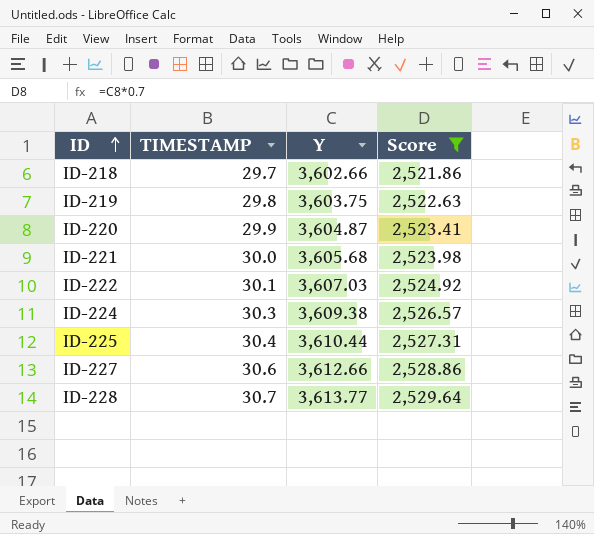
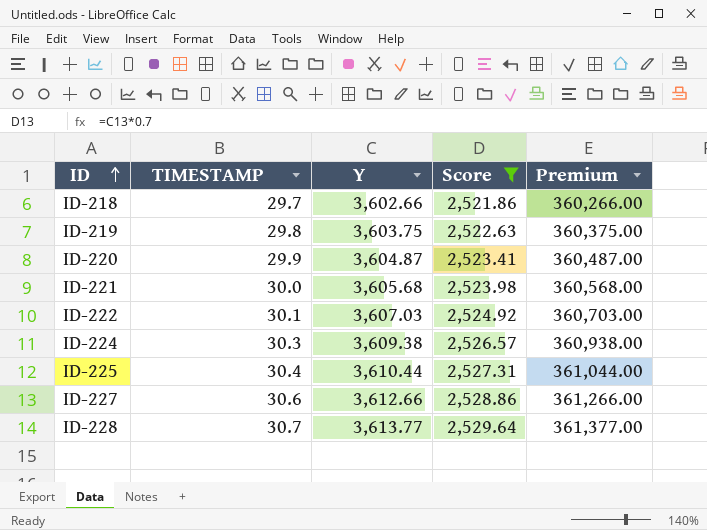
column Premium | formula: none -> [Y] * 100

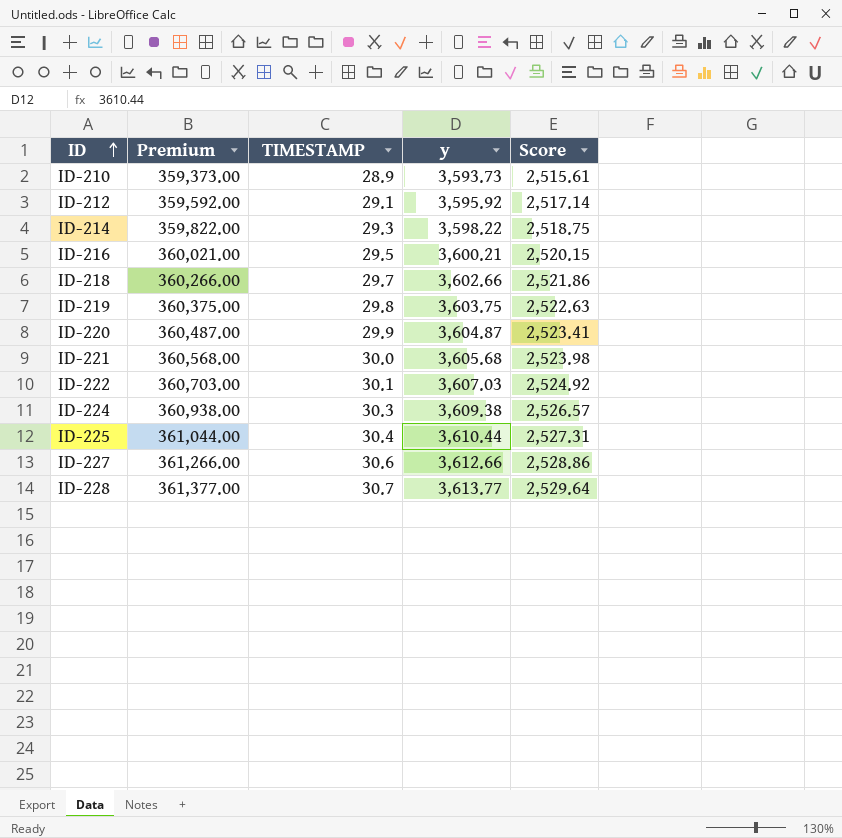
filter: Score >= 2,521.86 -> none
column Premium | position: 5 -> 2
column name: Y -> y

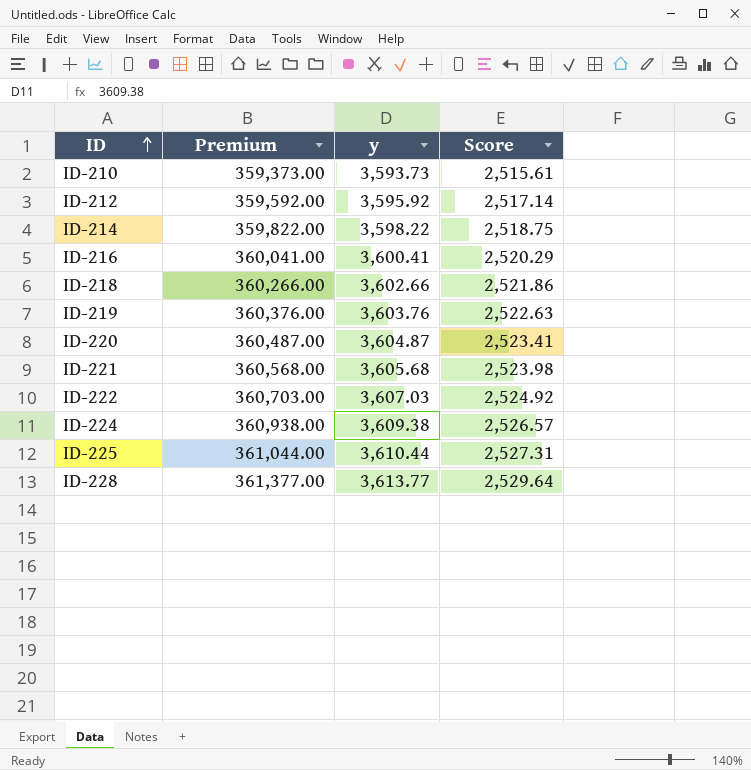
column TIMESTAMP | position: 3 -> none
row ID-227: 361,266.00 | 30.6 | 3,612.66 | 2,528.86 -> none
ID-216 | Premium: 360,021.00 -> 360,041.00
ID-216 | y: 3,600.21 -> 3,600.41
ID-216 | Score: 2,520.15 -> 2,520.29
ID-219 | Premium: 360,375.00 -> 360,376.00
ID-219 | y: 3,603.75 -> 3,603.76

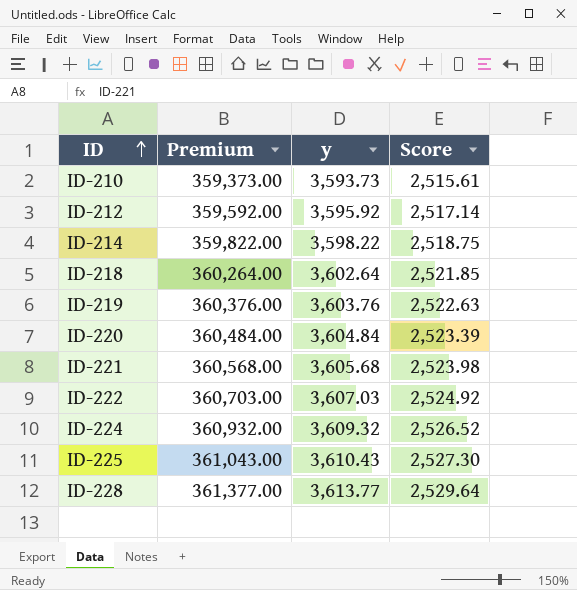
row ID-216: 360,041.00 | 3,600.41 | 2,520.29 -> none
ID-218 | Premium: 360,266.00 -> 360,264.00
ID-218 | y: 3,602.66 -> 3,602.64
ID-218 | Score: 2,521.86 -> 2,521.85
ID-220 | Premium: 360,487.00 -> 360,484.00
ID-220 | y: 3,604.87 -> 3,604.84
ID-220 | Score: 2,523.41 -> 2,523.39
ID-224 | Premium: 360,938.00 -> 360,932.00
ID-224 | y: 3,609.38 -> 3,609.32
ID-224 | Score: 2,526.57 -> 2,526.52
ID-225 | Premium: 361,044.00 -> 361,043.00
ID-225 | y: 3,610.44 -> 3,610.43
ID-225 | Score: 2,527.31 -> 2,527.30

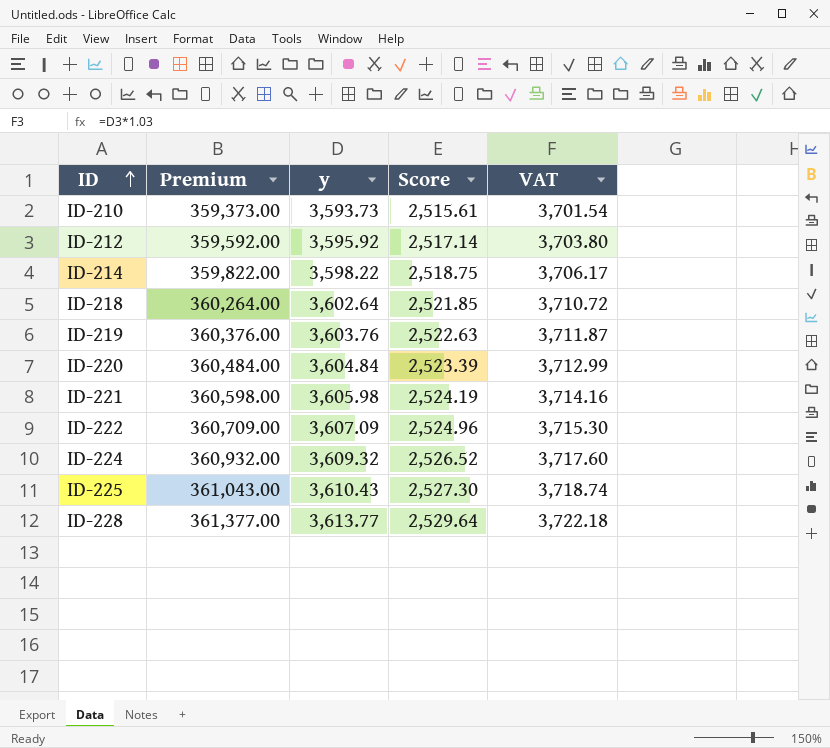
column VAT | formula: none -> [y] * 1.03
ID-221 | Premium: 360,568.00 -> 360,598.00
ID-221 | y: 3,605.68 -> 3,605.98
ID-221 | Score: 2,523.98 -> 2,524.19
ID-222 | Premium: 360,703.00 -> 360,709.00
ID-222 | y: 3,607.03 -> 3,607.09
ID-222 | Score: 2,524.92 -> 2,524.96

